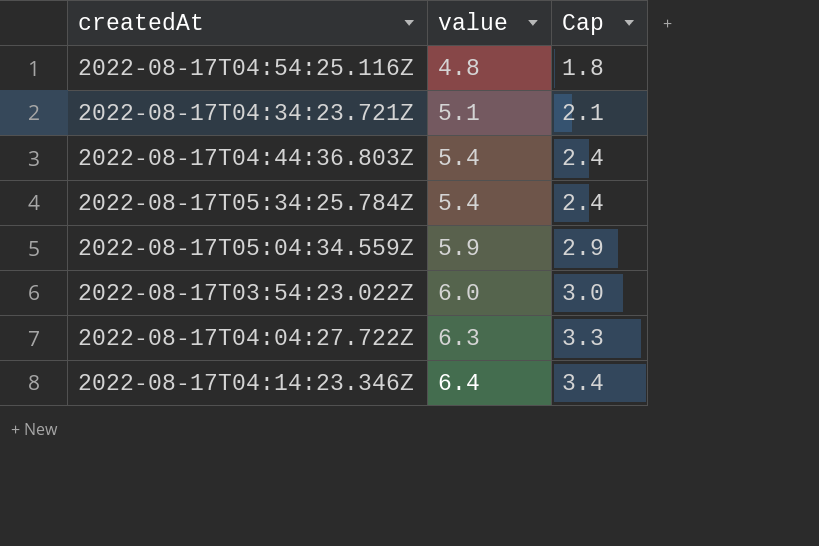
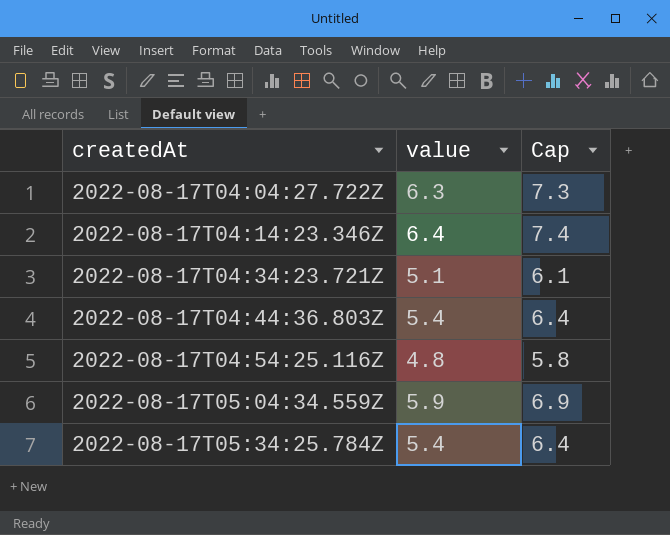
row order: value ascending -> createdAt ascending
column Cap | formula: [value] - 3 -> [value] + 1
row 2022-08-17T03:54:23.022Z: 6.0 | 3.0 -> none

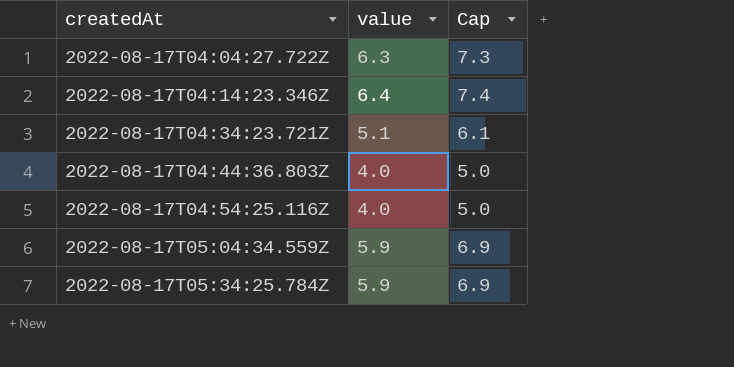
2022-08-17T04:44:36.803Z | value: 5.4 -> 4.0
2022-08-17T04:44:36.803Z | Cap: 6.4 -> 5.0
2022-08-17T04:54:25.116Z | value: 4.8 -> 4.0
2022-08-17T04:54:25.116Z | Cap: 5.8 -> 5.0
2022-08-17T05:34:25.784Z | value: 5.4 -> 5.9
2022-08-17T05:34:25.784Z | Cap: 6.4 -> 6.9

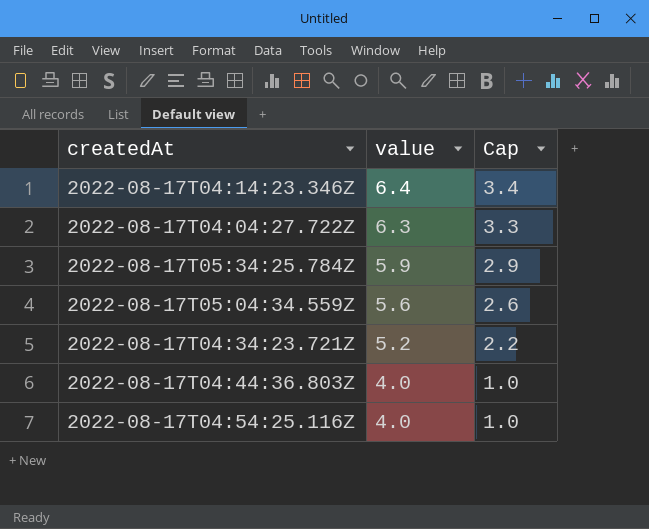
row order: createdAt ascending -> value descending
column Cap | formula: [value] + 1 -> [value] - 3
2022-08-17T05:04:34.559Z | value: 5.9 -> 5.6
2022-08-17T04:34:23.721Z | value: 5.1 -> 5.2

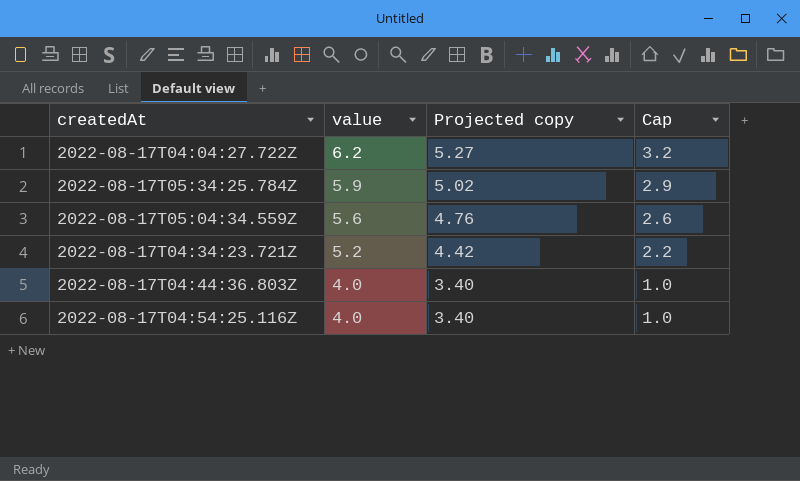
column Projected copy | formula: none -> [value] * 0.85
row 2022-08-17T04:14:23.346Z: 6.4 | 3.4 -> none
2022-08-17T04:04:27.722Z | value: 6.3 -> 6.2
2022-08-17T04:04:27.722Z | Cap: 3.3 -> 3.2

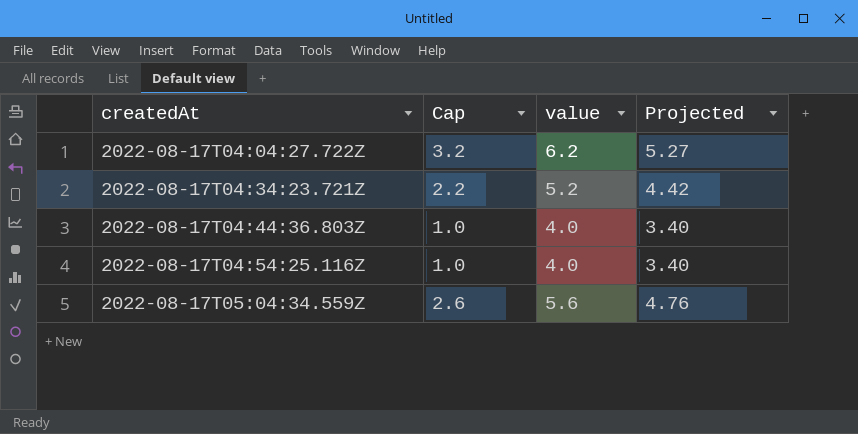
row order: value descending -> createdAt ascending
column Cap | position: 4 -> 2
column name: Projected copy -> Projected
row 2022-08-17T05:34:25.784Z: 5.9 | 5.02 | 2.9 -> none

